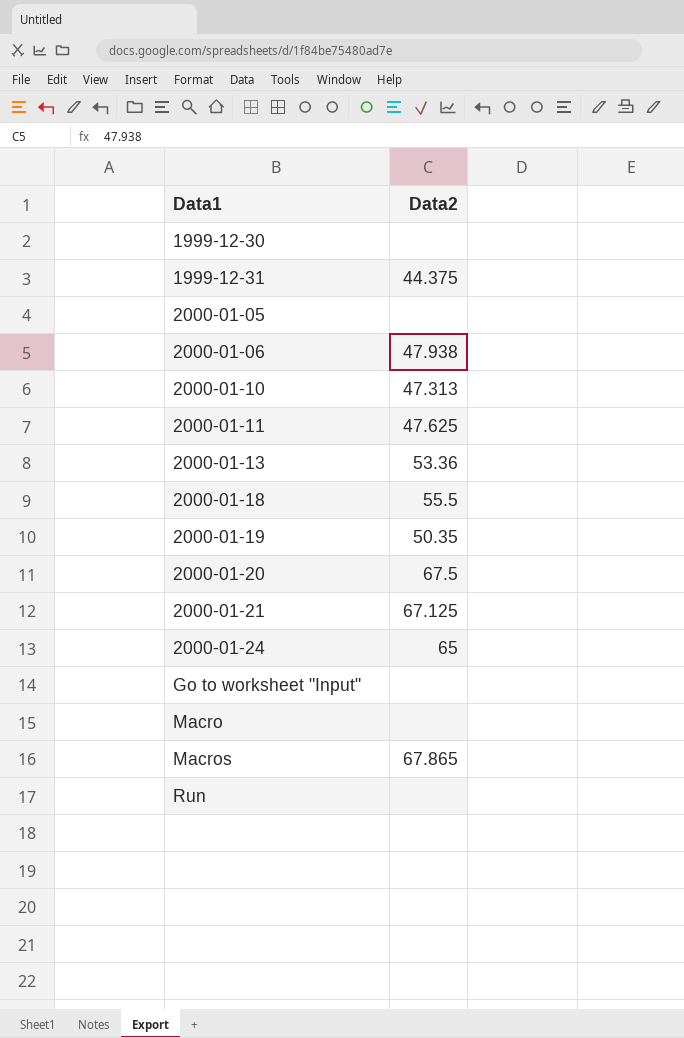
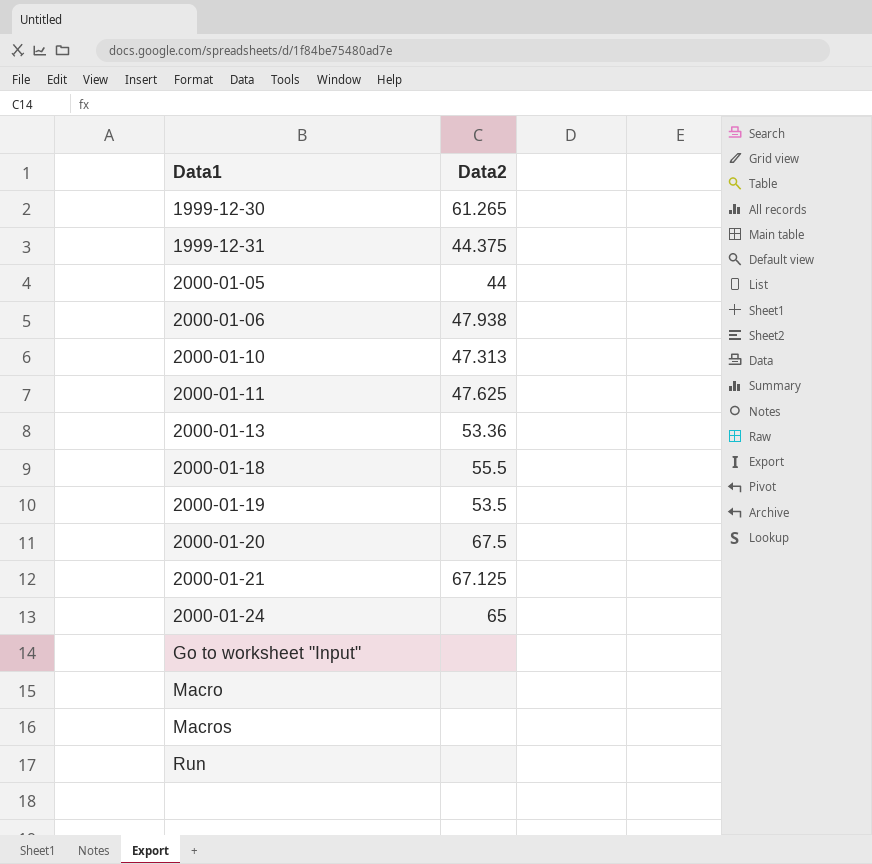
1999-12-30 | Data2: none -> 61.265
2000-01-05 | Data2: none -> 44
2000-01-19 | Data2: 50.35 -> 53.5
Macros | Data2: 67.865 -> none

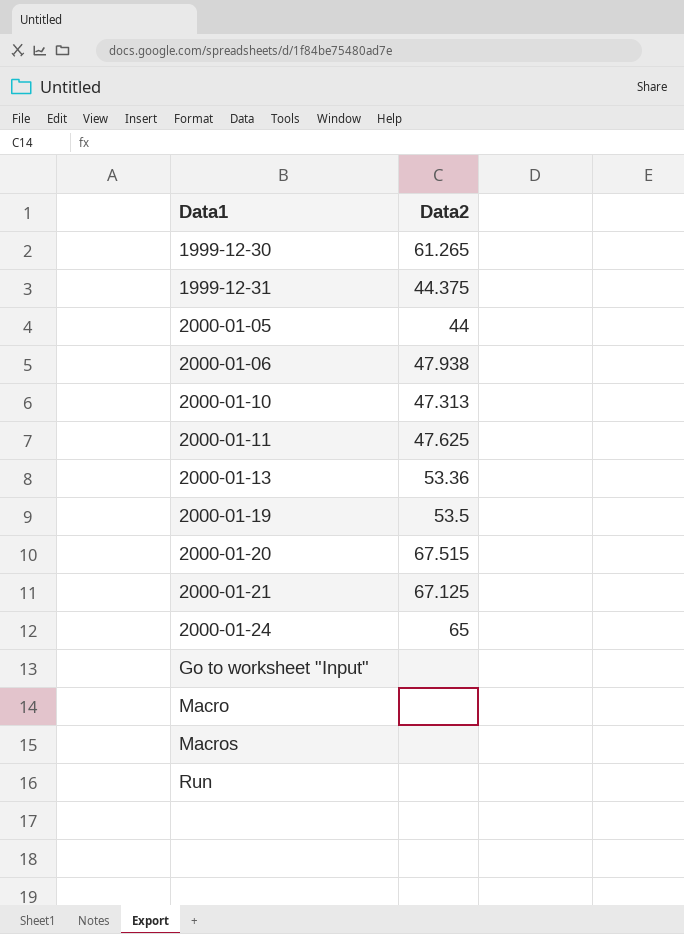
row 2000-01-18: 55.5 -> none
2000-01-20 | Data2: 67.5 -> 67.515

